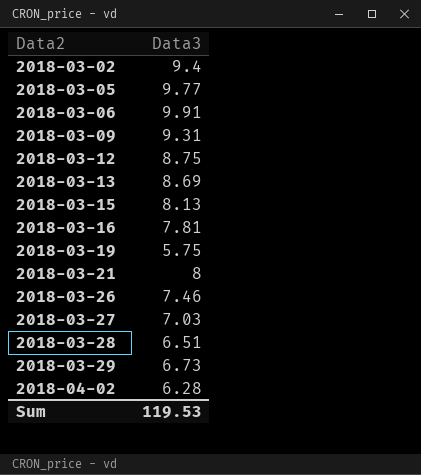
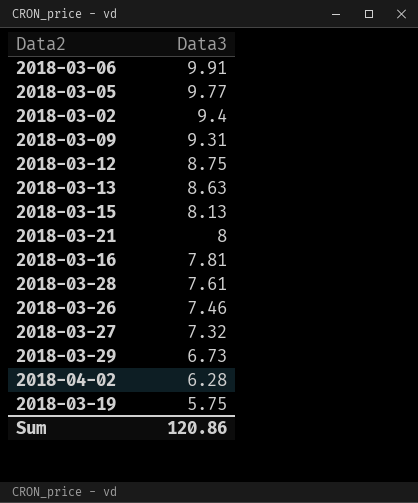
row order: Data2 ascending -> Data3 descending
2018-03-13 | Data3: 8.69 -> 8.63
2018-03-28 | Data3: 6.51 -> 7.61
2018-03-27 | Data3: 7.03 -> 7.32
Sum | Data3: 119.53 -> 120.86

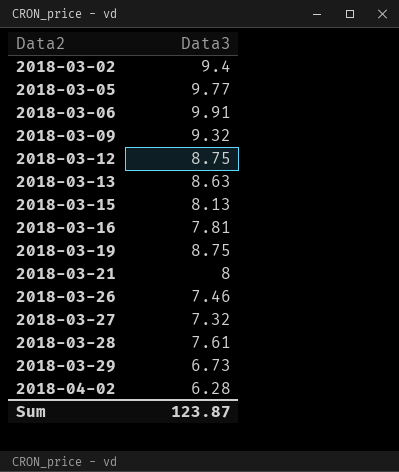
row order: Data3 descending -> Data2 ascending
2018-03-09 | Data3: 9.31 -> 9.32
2018-03-19 | Data3: 5.75 -> 8.75
Sum | Data3: 120.86 -> 123.87

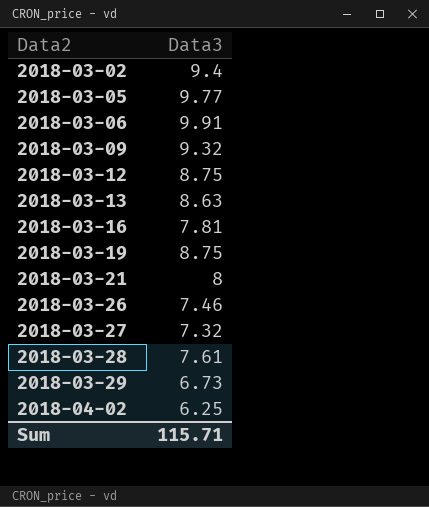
row 2018-03-15: 8.13 -> none
2018-04-02 | Data3: 6.28 -> 6.25
Sum | Data3: 123.87 -> 115.71

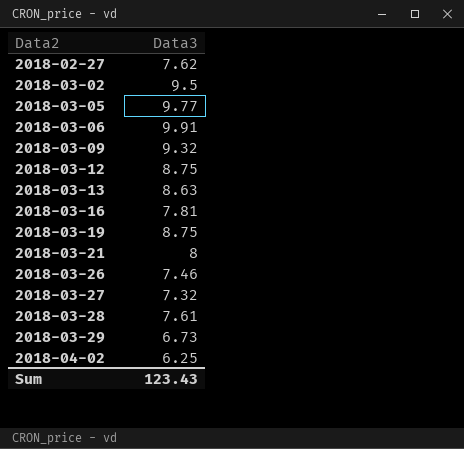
row 2018-02-27: none -> 7.62
2018-03-02 | Data3: 9.4 -> 9.5
Sum | Data3: 115.71 -> 123.43

